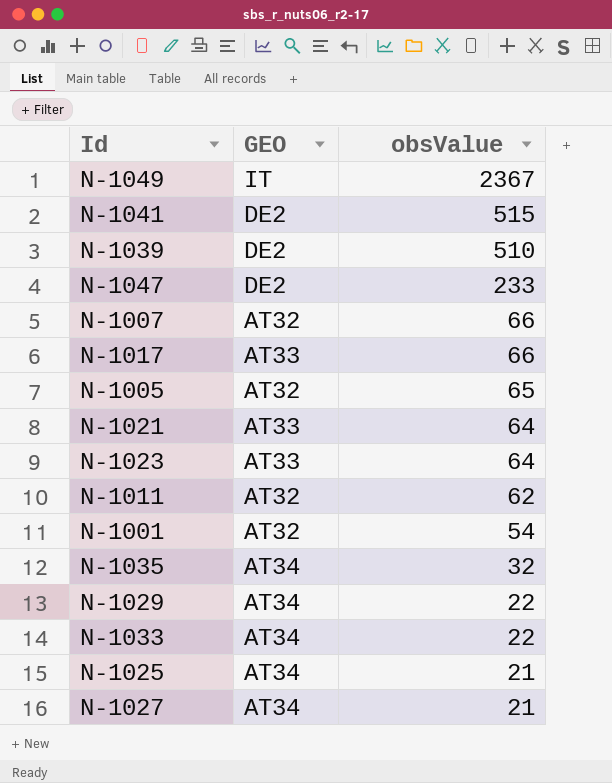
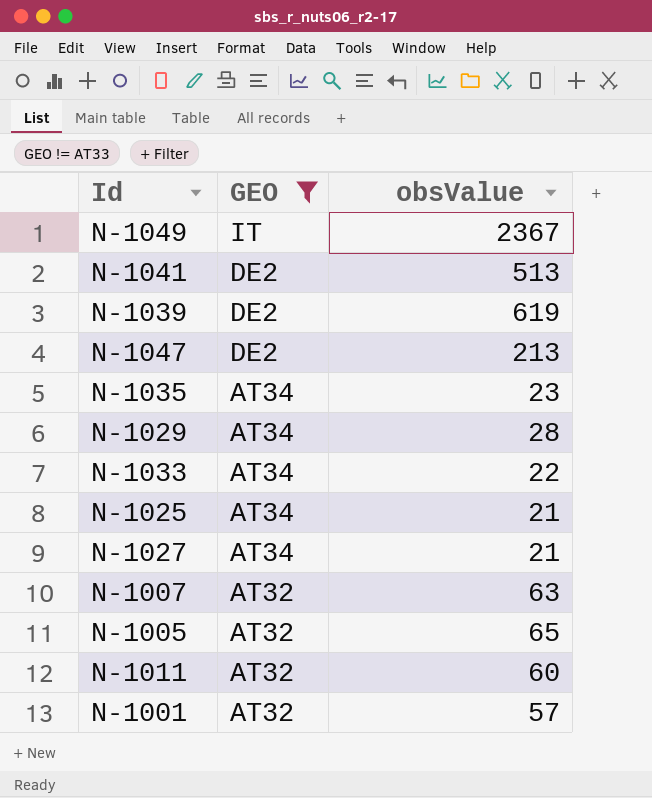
filter: none -> GEO != AT33
row order: obsValue descending -> GEO descending
N-1041 | obsValue: 515 -> 513
N-1039 | obsValue: 510 -> 619
N-1047 | obsValue: 233 -> 213
N-1035 | obsValue: 32 -> 23
N-1029 | obsValue: 22 -> 28
N-1007 | obsValue: 66 -> 63
N-1011 | obsValue: 62 -> 60
N-1001 | obsValue: 54 -> 57

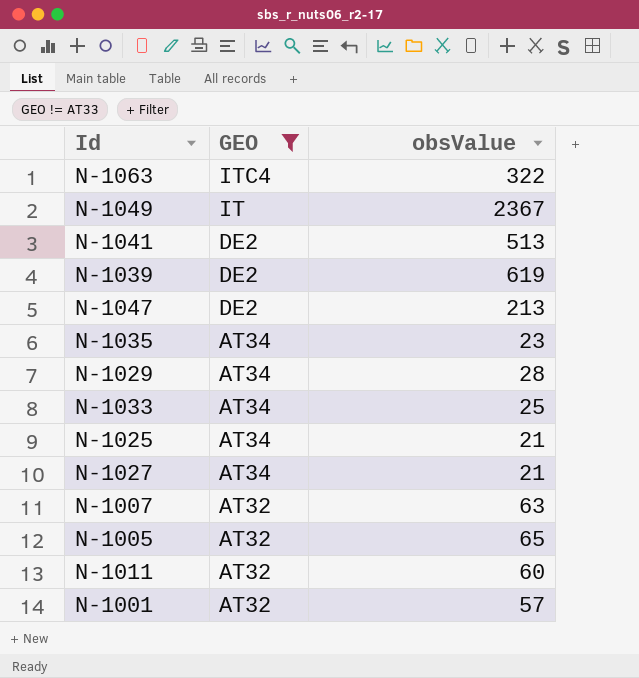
row N-1063: none -> ITC4 | 322
N-1033 | obsValue: 22 -> 25

